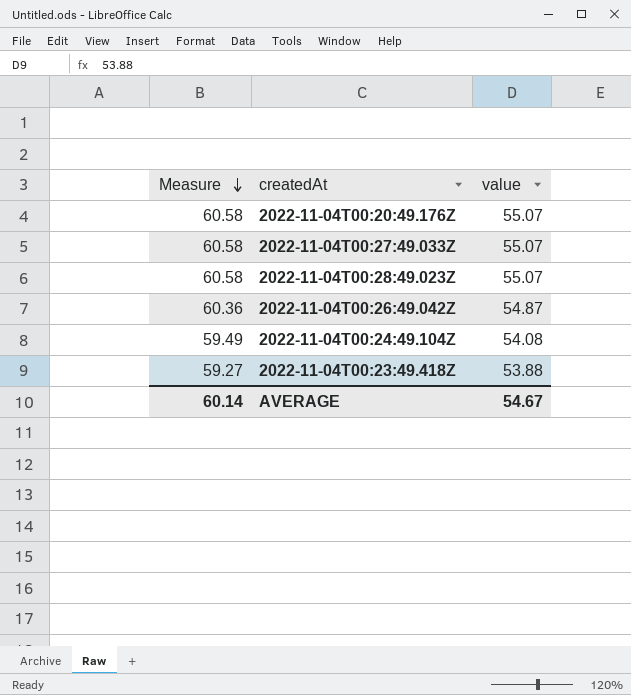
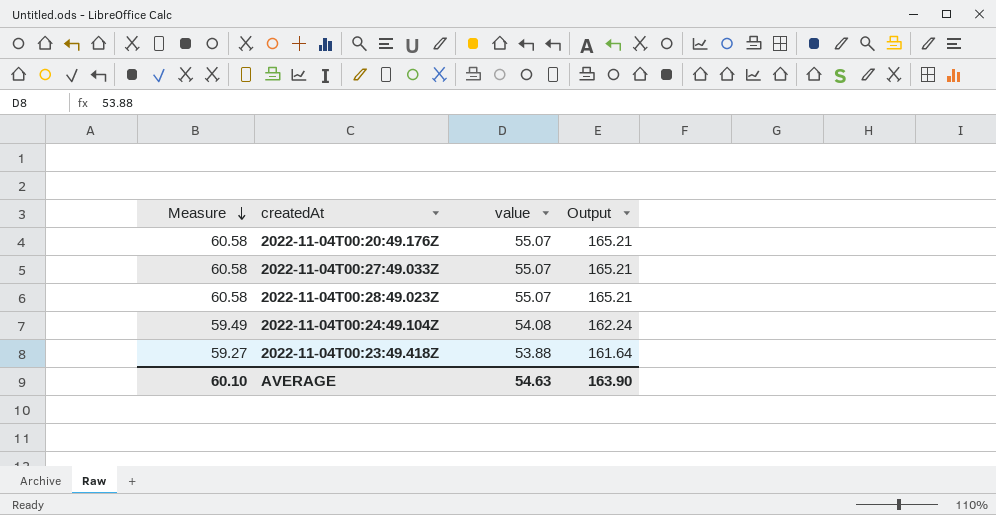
column Output | formula: none -> [value] * 3
row 2022-11-04T00:26:49.042Z: 60.36 | 54.87 -> none
AVERAGE | Measure: 60.14 -> 60.10
AVERAGE | value: 54.67 -> 54.63

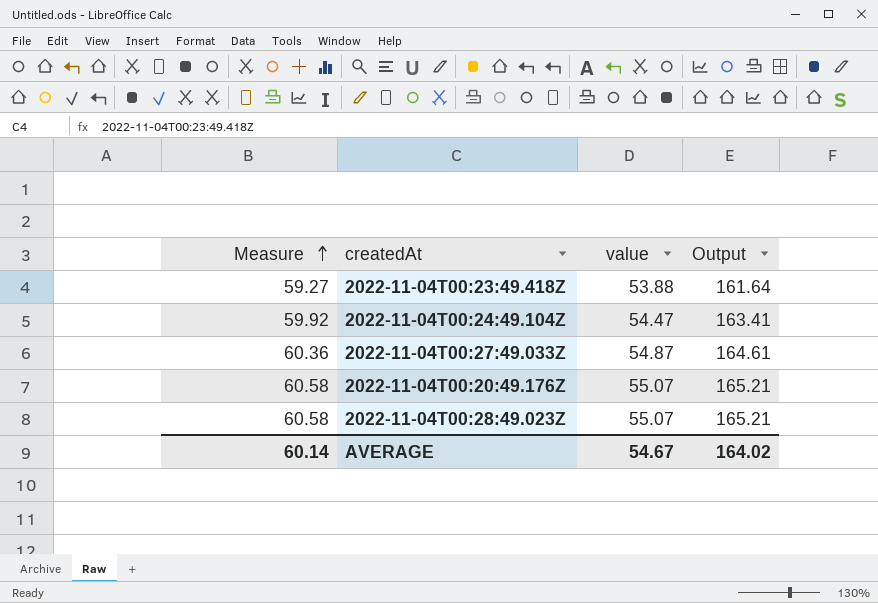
row order: Measure descending -> Measure ascending
2022-11-04T00:24:49.104Z | Measure: 59.49 -> 59.92
2022-11-04T00:24:49.104Z | value: 54.08 -> 54.47
2022-11-04T00:24:49.104Z | Output: 162.24 -> 163.41
2022-11-04T00:27:49.033Z | Measure: 60.58 -> 60.36
2022-11-04T00:27:49.033Z | value: 55.07 -> 54.87
2022-11-04T00:27:49.033Z | Output: 165.21 -> 164.61
AVERAGE | Measure: 60.10 -> 60.14
AVERAGE | value: 54.63 -> 54.67
AVERAGE | Output: 163.90 -> 164.02

